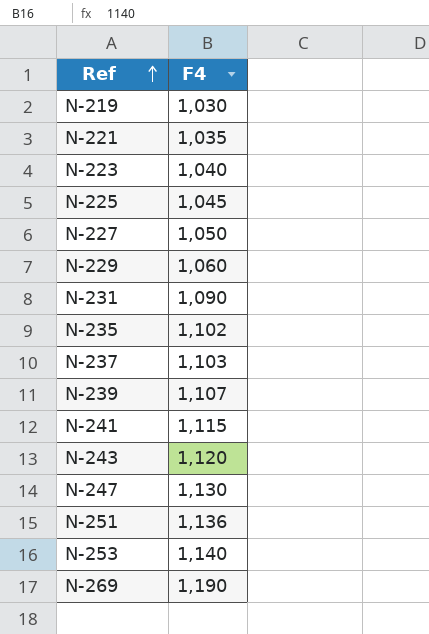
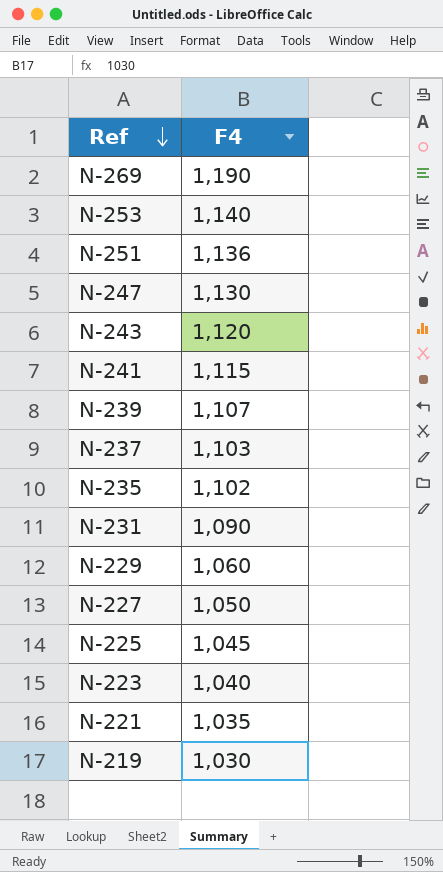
row order: Ref ascending -> Ref descending

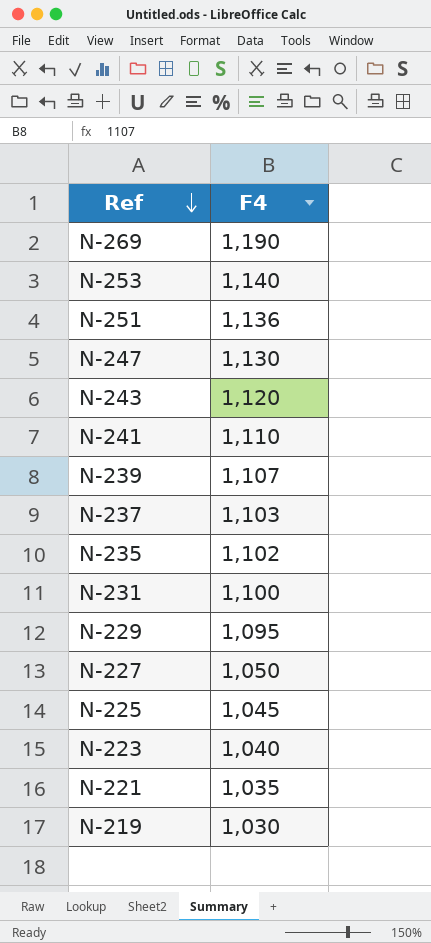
N-241 | F4: 1,115 -> 1,110
N-231 | F4: 1,090 -> 1,100
N-229 | F4: 1,060 -> 1,095

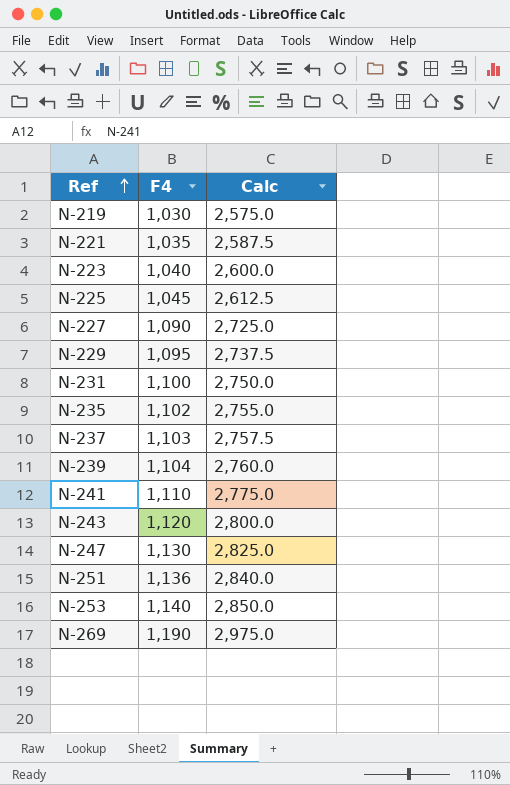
row order: Ref descending -> Ref ascending
column Calc | formula: none -> [F4] * 2.5
N-227 | F4: 1,050 -> 1,090
N-239 | F4: 1,107 -> 1,104

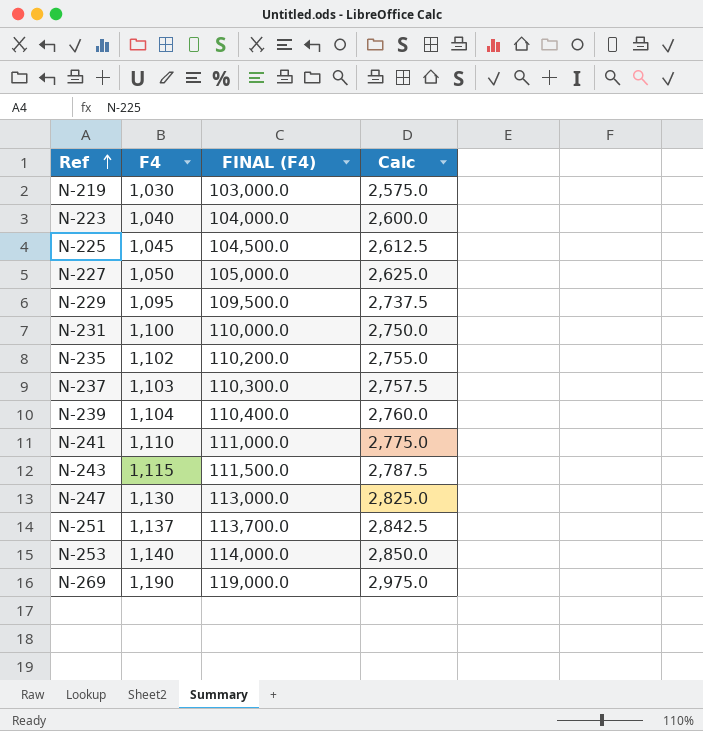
column FINAL (F4) | formula: none -> [F4] * 100
row N-221: 1,035 | 2,587.5 -> none
N-227 | F4: 1,090 -> 1,050
N-227 | Calc: 2,725.0 -> 2,625.0
N-243 | F4: 1,120 -> 1,115
N-243 | Calc: 2,800.0 -> 2,787.5
N-251 | F4: 1,136 -> 1,137
N-251 | Calc: 2,840.0 -> 2,842.5

